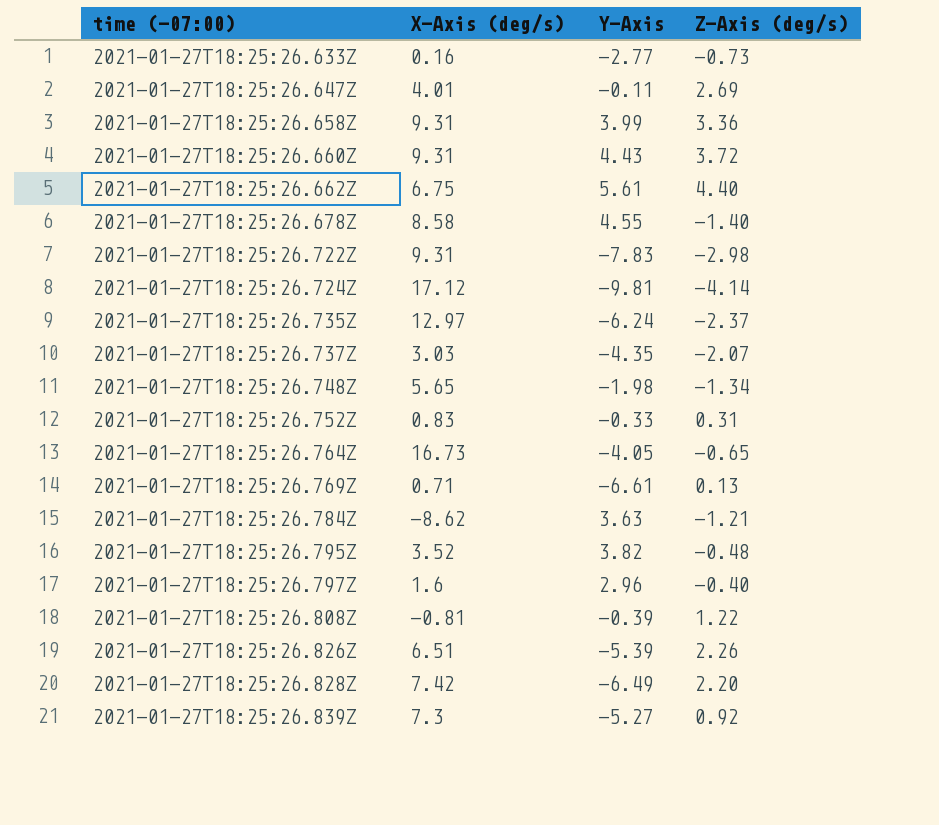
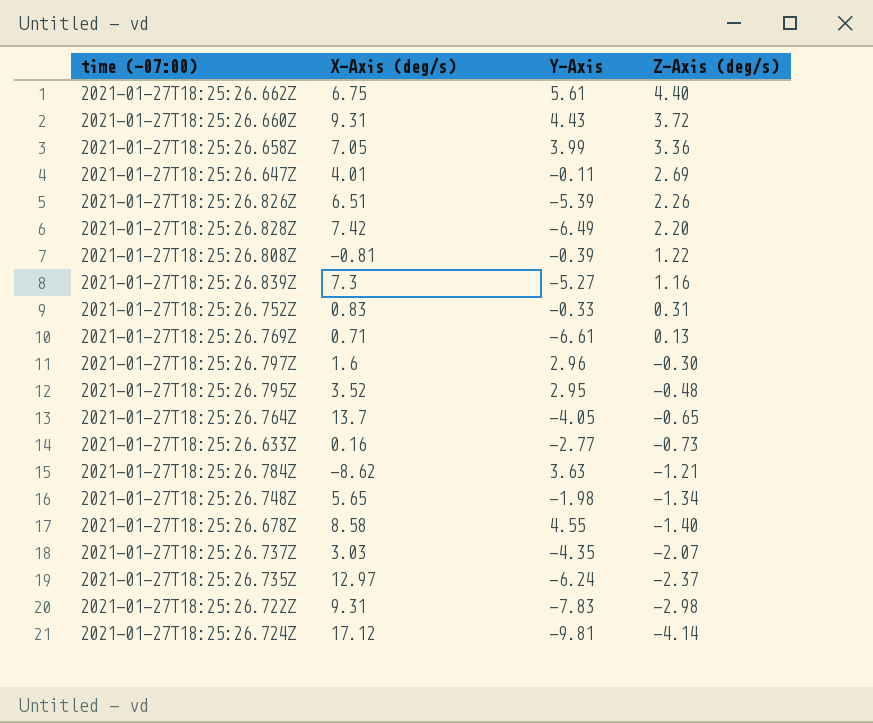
row order: time (-07:00) ascending -> Z-Axis (deg/s) descending
2021-01-27T18:25:26.658Z | X-Axis (deg/s): 9.31 -> 7.05
2021-01-27T18:25:26.839Z | Z-Axis (deg/s): 0.92 -> 1.16
2021-01-27T18:25:26.797Z | Z-Axis (deg/s): -0.40 -> -0.30
2021-01-27T18:25:26.795Z | Y-Axis: 3.82 -> 2.95
2021-01-27T18:25:26.764Z | X-Axis (deg/s): 16.73 -> 13.7

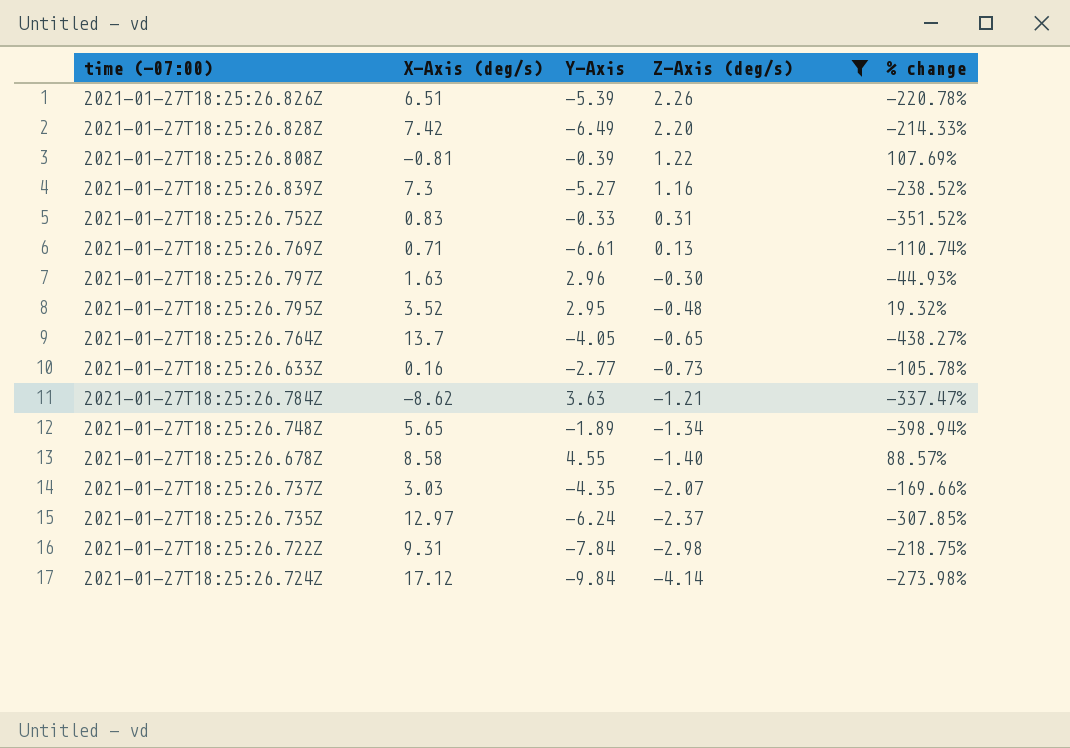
filter: none -> Z-Axis (deg/s) <= 2.26
column % change | formula: none -> ([X-Axis (deg/s)] - [Y-Axis]) / [Y-Axis]
2021-01-27T18:25:26.797Z | X-Axis (deg/s): 1.6 -> 1.63
2021-01-27T18:25:26.748Z | Y-Axis: -1.98 -> -1.89
2021-01-27T18:25:26.722Z | Y-Axis: -7.83 -> -7.84
2021-01-27T18:25:26.724Z | Y-Axis: -9.81 -> -9.84

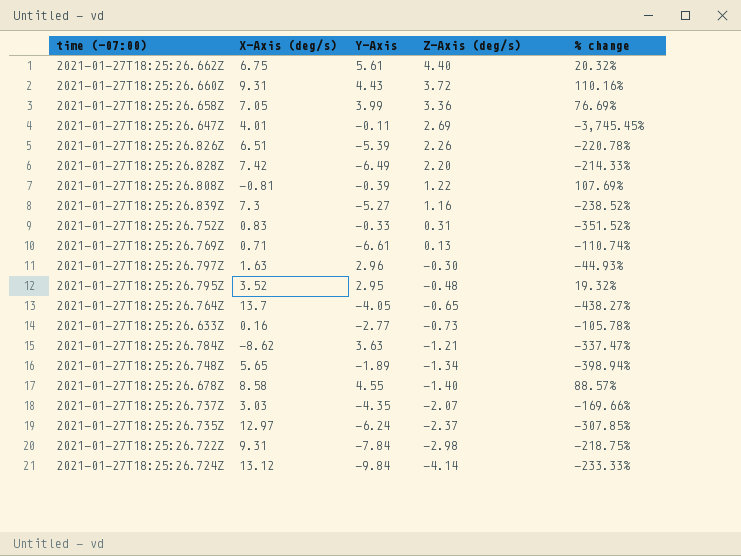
filter: Z-Axis (deg/s) <= 2.26 -> none
2021-01-27T18:25:26.724Z | X-Axis (deg/s): 17.12 -> 13.12
2021-01-27T18:25:26.724Z | % change: -273.98% -> -233.33%

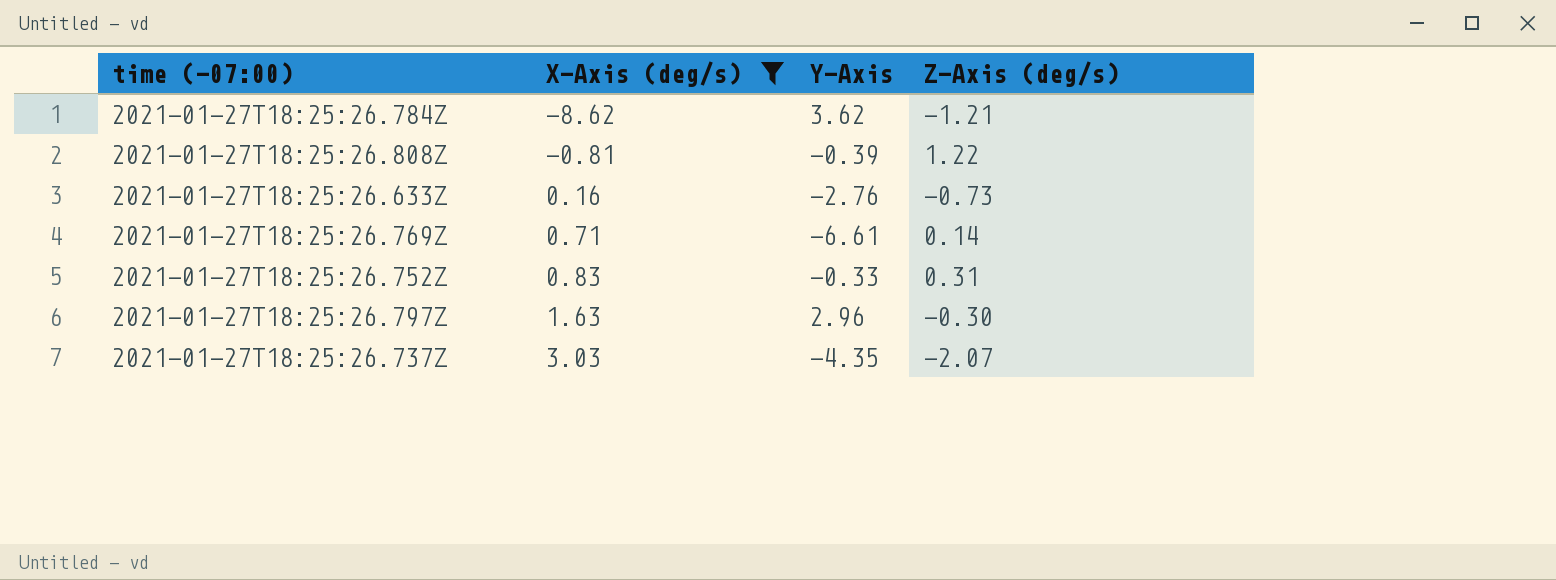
filter: none -> X-Axis (deg/s) <= 3.03
row order: Z-Axis (deg/s) descending -> X-Axis (deg/s) ascending
column % change | formula: ([X-Axis (deg/s)] - [Y-Axis]) / [Y-Axis] -> none
2021-01-27T18:25:26.784Z | Y-Axis: 3.63 -> 3.62
2021-01-27T18:25:26.633Z | Y-Axis: -2.77 -> -2.76
2021-01-27T18:25:26.769Z | Z-Axis (deg/s): 0.13 -> 0.14

